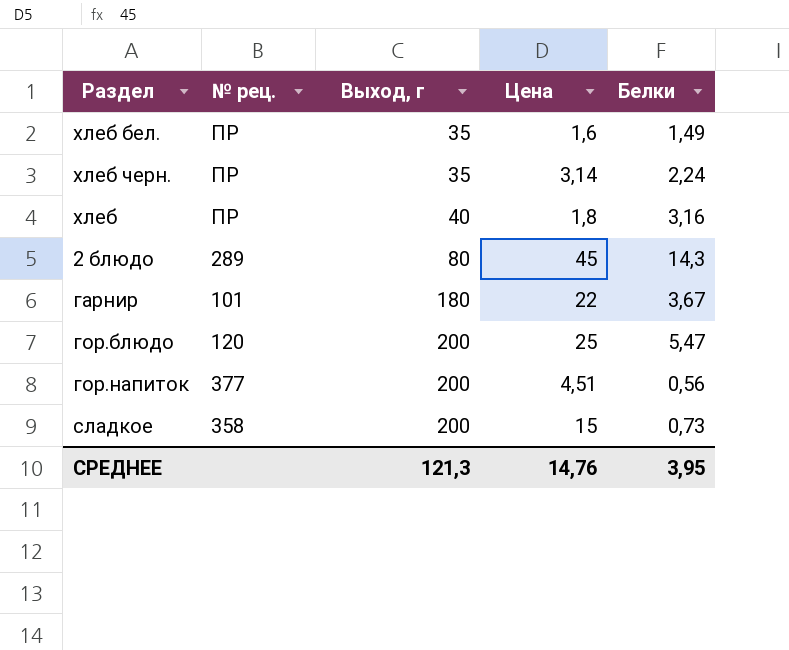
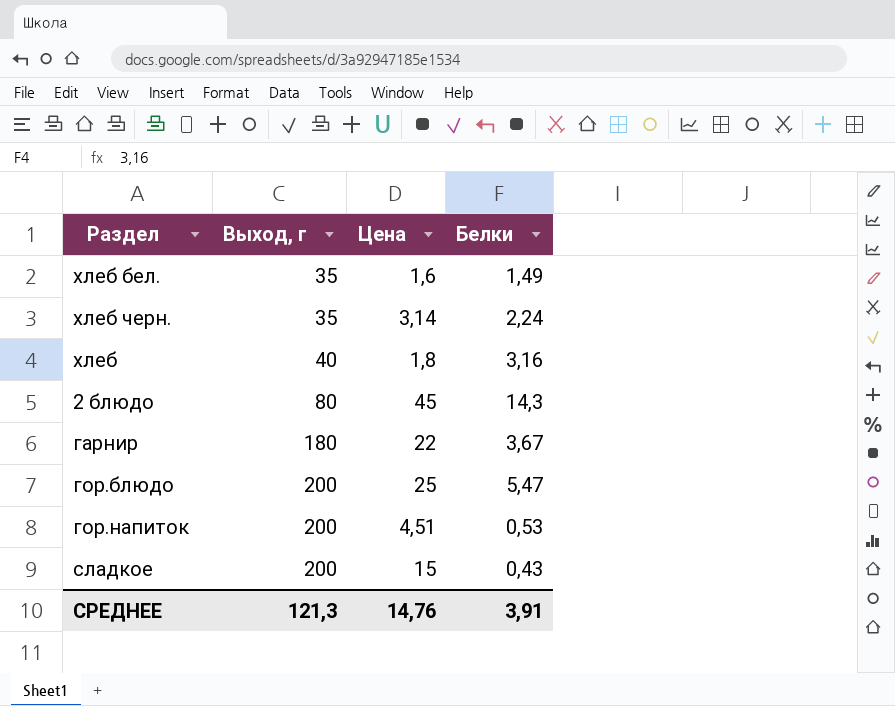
column № рец. | position: 2 -> none
гор.напиток | Белки: 0,56 -> 0,53
сладкое | Белки: 0,73 -> 0,43
СРЕДНЕЕ | Белки: 3,95 -> 3,91

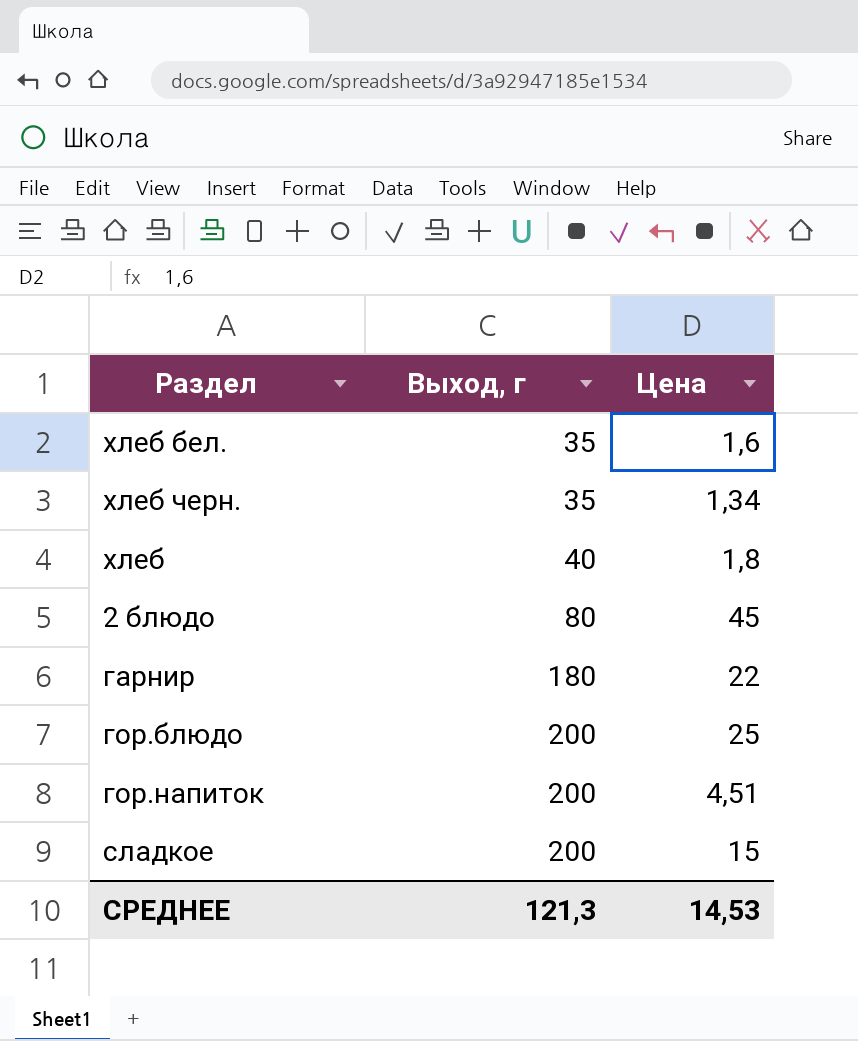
column Белки | position: 4 -> none
хлеб черн. | Цена: 3,14 -> 1,34
СРЕДНЕЕ | Цена: 14,76 -> 14,53

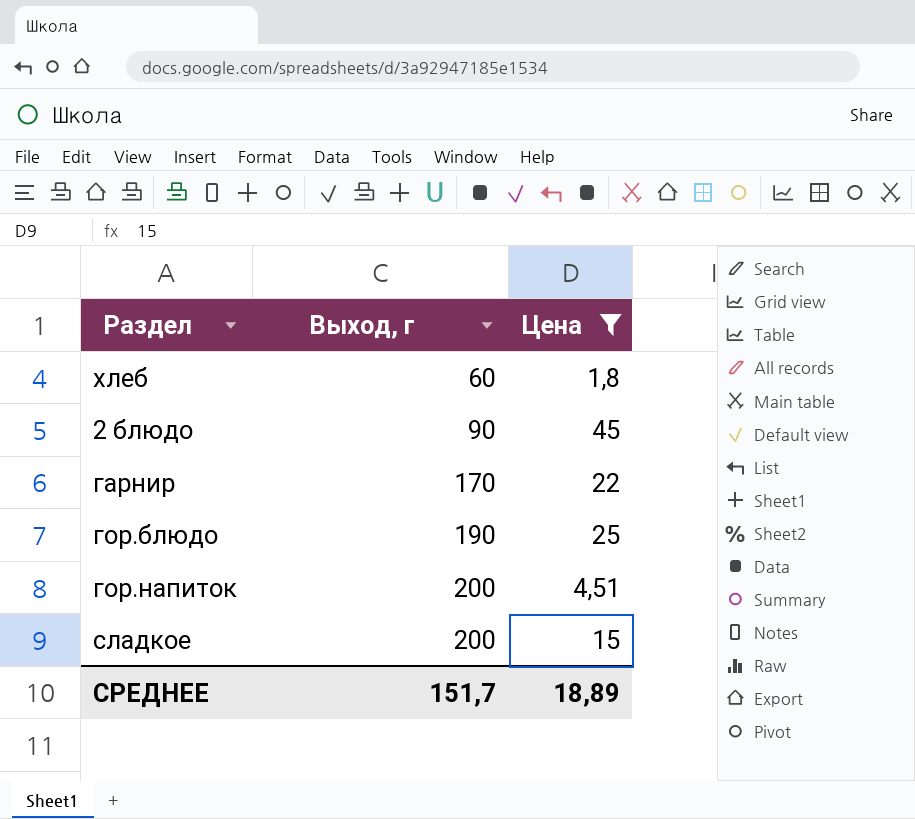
filter: none -> Цена >= 1,8
хлеб | Выход, г: 40 -> 60
2 блюдо | Выход, г: 80 -> 90
гарнир | Выход, г: 180 -> 170
гор.блюдо | Выход, г: 200 -> 190
СРЕДНЕЕ | Выход, г: 121,3 -> 151,7
СРЕДНЕЕ | Цена: 14,53 -> 18,89

